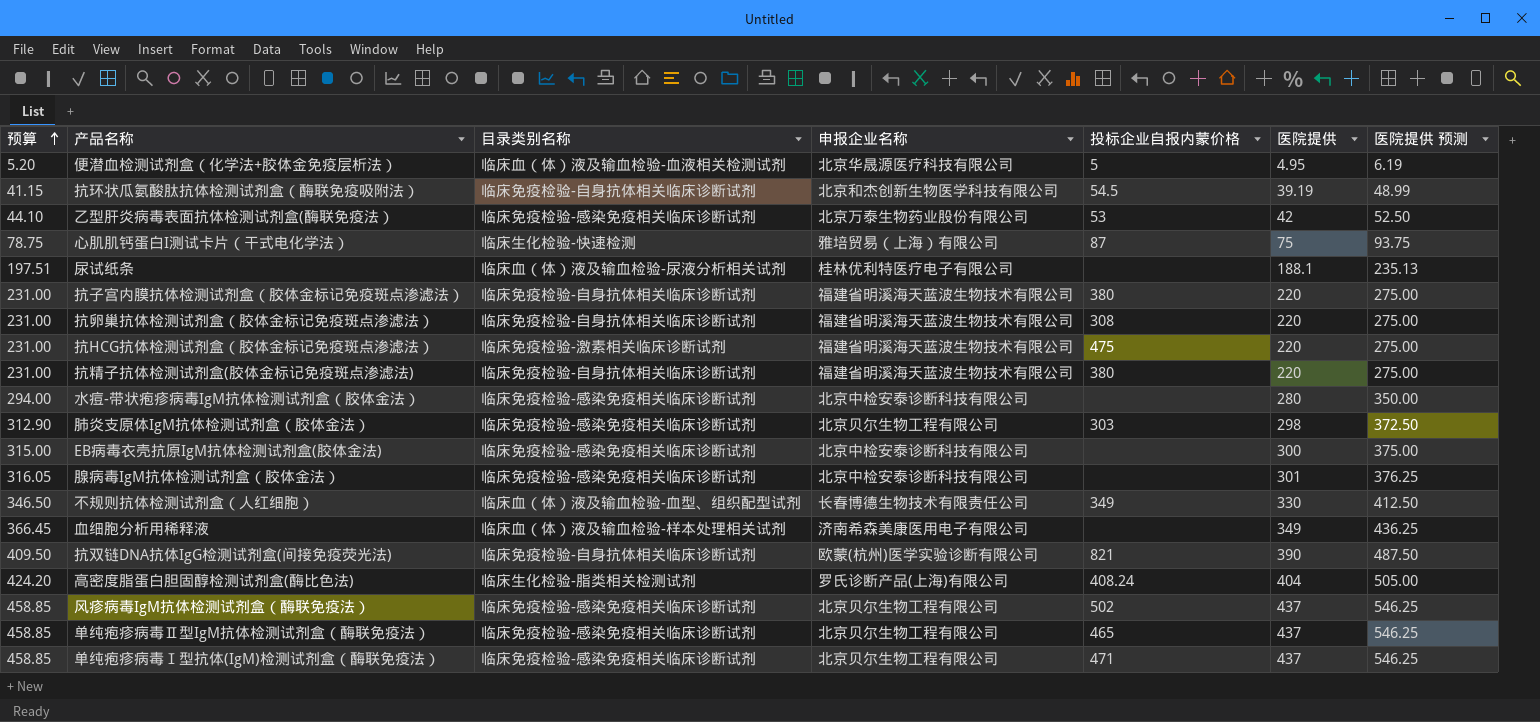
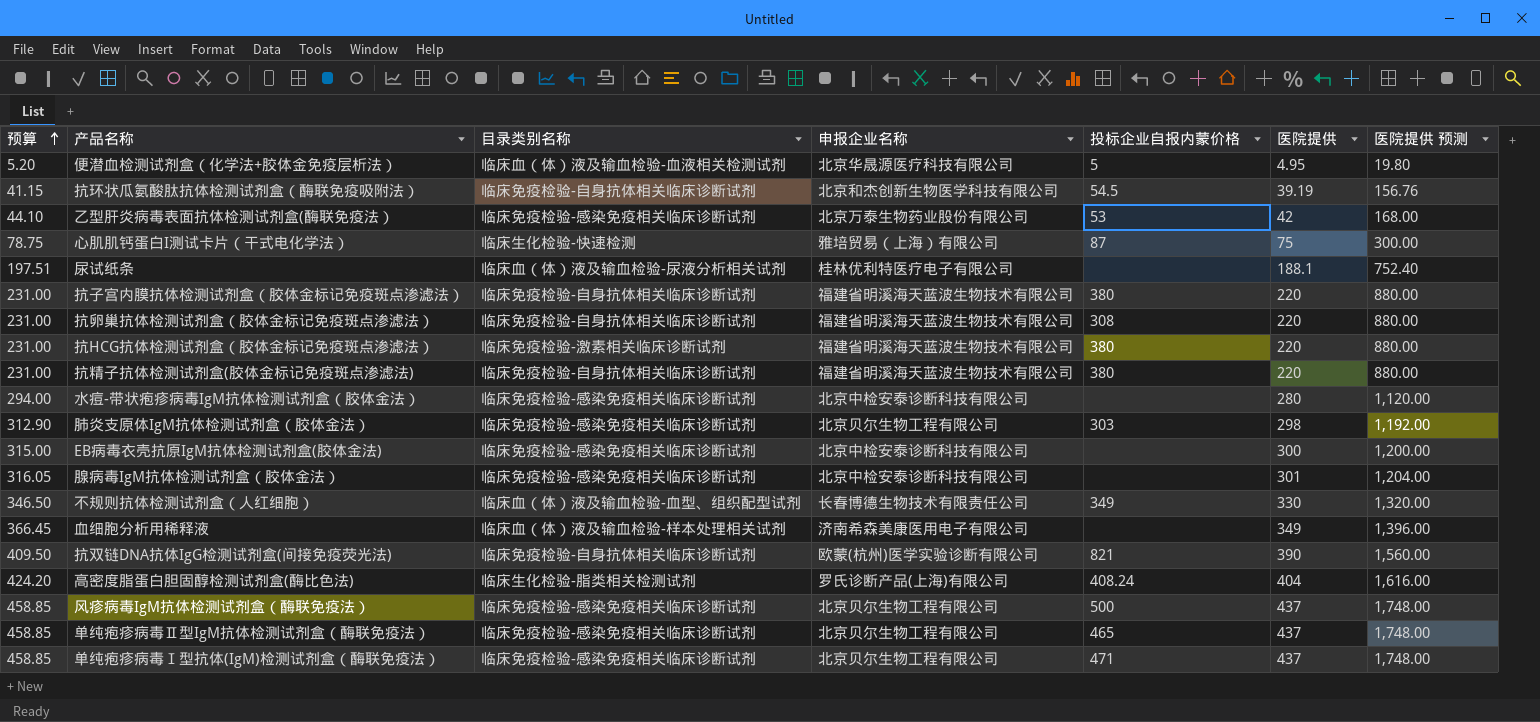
column 医院提供 预测 | formula: [医院提供] * 1.25 -> [医院提供] * 4
抗HCG抗体检测试剂盒（胶体金标记免疫斑点渗滤法） | 投标企业自报内蒙价格: 475 -> 380
风疹病毒IgM抗体检测试剂盒（酶联免疫法） | 投标企业自报内蒙价格: 502 -> 500

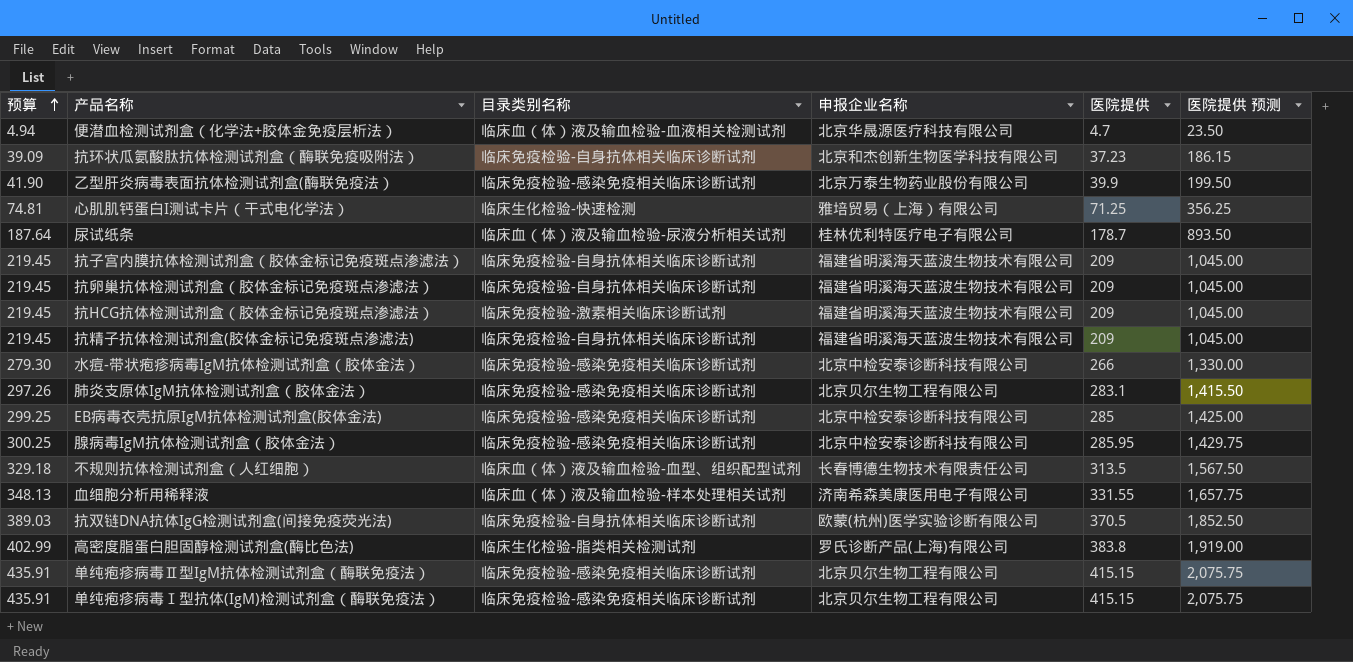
column 投标企业自报内蒙价格 | position: 5 -> none
column 医院提供 预测 | formula: [医院提供] * 4 -> [医院提供] * 5
row 风疹病毒IgM抗体检测试剂盒（酶联免疫法）: 458.85 | 临床免疫检验-感染免疫相关临床诊断试剂 | 北京贝尔生物工程有限公司 | 500 | 437 | 1,748.00 -> none
便潜血检测试剂盒（化学法+胶体金免疫层析法） | 预算: 5.20 -> 4.94
便潜血检测试剂盒（化学法+胶体金免疫层析法） | 医院提供: 4.95 -> 4.7
抗环状瓜氨酸肽抗体检测试剂盒（酶联免疫吸附法） | 预算: 41.15 -> 39.09
抗环状瓜氨酸肽抗体检测试剂盒（酶联免疫吸附法） | 医院提供: 39.19 -> 37.23
乙型肝炎病毒表面抗体检测试剂盒(酶联免疫法） | 预算: 44.10 -> 41.90
乙型肝炎病毒表面抗体检测试剂盒(酶联免疫法） | 医院提供: 42 -> 39.9
心肌肌钙蛋白I测试卡片（干式电化学法） | 预算: 78.75 -> 74.81
心肌肌钙蛋白I测试卡片（干式电化学法） | 医院提供: 75 -> 71.25
尿试纸条 | 预算: 197.51 -> 187.64
尿试纸条 | 医院提供: 188.1 -> 178.7
抗子宫内膜抗体检测试剂盒（胶体金标记免疫斑点渗滤法） | 预算: 231.00 -> 219.45
抗子宫内膜抗体检测试剂盒（胶体金标记免疫斑点渗滤法） | 医院提供: 220 -> 209
抗卵巢抗体检测试剂盒（胶体金标记免疫斑点渗滤法） | 预算: 231.00 -> 219.45
抗卵巢抗体检测试剂盒（胶体金标记免疫斑点渗滤法） | 医院提供: 220 -> 209
抗HCG抗体检测试剂盒（胶体金标记免疫斑点渗滤法） | 预算: 231.00 -> 219.45
抗HCG抗体检测试剂盒（胶体金标记免疫斑点渗滤法） | 医院提供: 220 -> 209
抗精子抗体检测试剂盒(胶体金标记免疫斑点渗滤法) | 预算: 231.00 -> 219.45
抗精子抗体检测试剂盒(胶体金标记免疫斑点渗滤法) | 医院提供: 220 -> 209
水痘-带状疱疹病毒IgM抗体检测试剂盒（胶体金法） | 预算: 294.00 -> 279.30
水痘-带状疱疹病毒IgM抗体检测试剂盒（胶体金法） | 医院提供: 280 -> 266
肺炎支原体IgM抗体检测试剂盒（胶体金法） | 预算: 312.90 -> 297.26
肺炎支原体IgM抗体检测试剂盒（胶体金法） | 医院提供: 298 -> 283.1
EB病毒衣壳抗原IgM抗体检测试剂盒(胶体金法) | 预算: 315.00 -> 299.25
EB病毒衣壳抗原IgM抗体检测试剂盒(胶体金法) | 医院提供: 300 -> 285
腺病毒IgM抗体检测试剂盒（胶体金法） | 预算: 316.05 -> 300.25
腺病毒IgM抗体检测试剂盒（胶体金法） | 医院提供: 301 -> 285.95
不规则抗体检测试剂盒（人红细胞） | 预算: 346.50 -> 329.18
不规则抗体检测试剂盒（人红细胞） | 医院提供: 330 -> 313.5
血细胞分析用稀释液 | 预算: 366.45 -> 348.13
血细胞分析用稀释液 | 医院提供: 349 -> 331.55
抗双链DNA抗体IgG检测试剂盒(间接免疫荧光法) | 预算: 409.50 -> 389.03
抗双链DNA抗体IgG检测试剂盒(间接免疫荧光法) | 医院提供: 390 -> 370.5
高密度脂蛋白胆固醇检测试剂盒(酶比色法) | 预算: 424.20 -> 402.99
高密度脂蛋白胆固醇检测试剂盒(酶比色法) | 医院提供: 404 -> 383.8
单纯疱疹病毒Ⅱ型IgM抗体检测试剂盒（酶联免疫法） | 预算: 458.85 -> 435.91
单纯疱疹病毒Ⅱ型IgM抗体检测试剂盒（酶联免疫法） | 医院提供: 437 -> 415.15
单纯疱疹病毒Ⅰ型抗体(IgM)检测试剂盒（酶联免疫法） | 预算: 458.85 -> 435.91
单纯疱疹病毒Ⅰ型抗体(IgM)检测试剂盒（酶联免疫法） | 医院提供: 437 -> 415.15

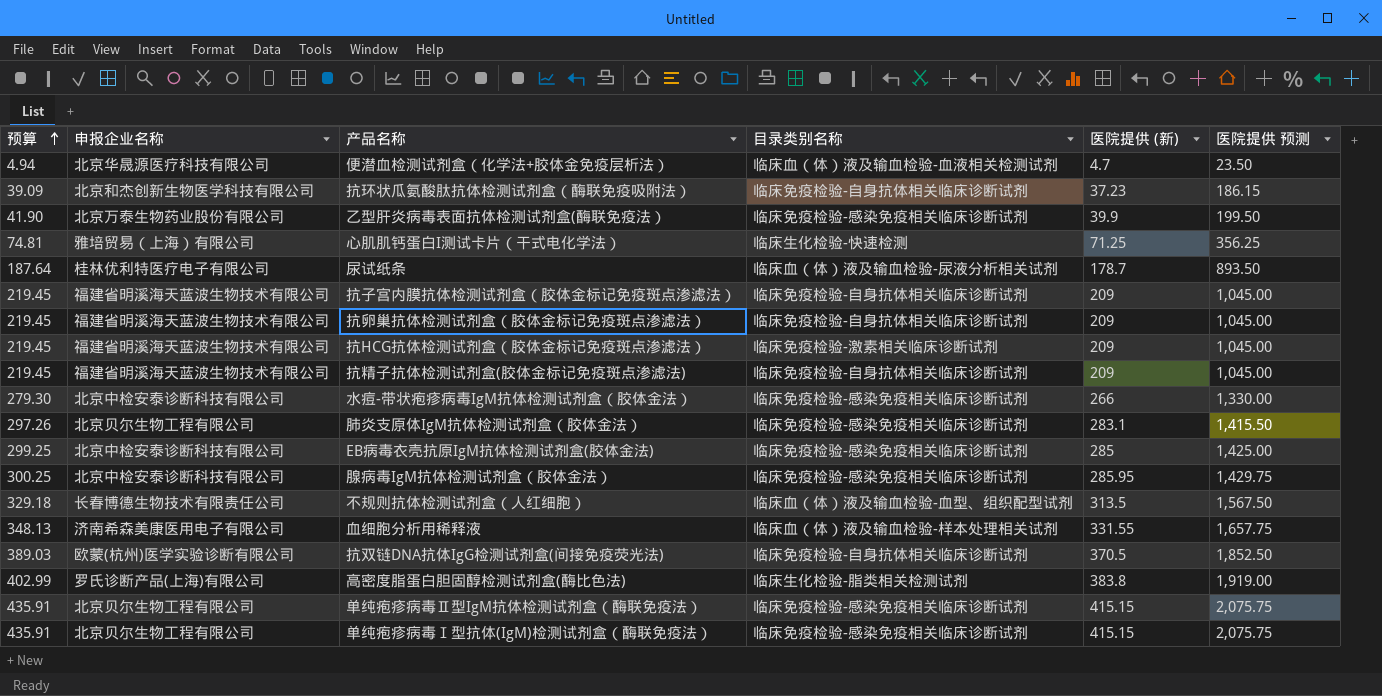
column 申报企业名称 | position: 4 -> 2
column name: 医院提供 -> 医院提供 (新)

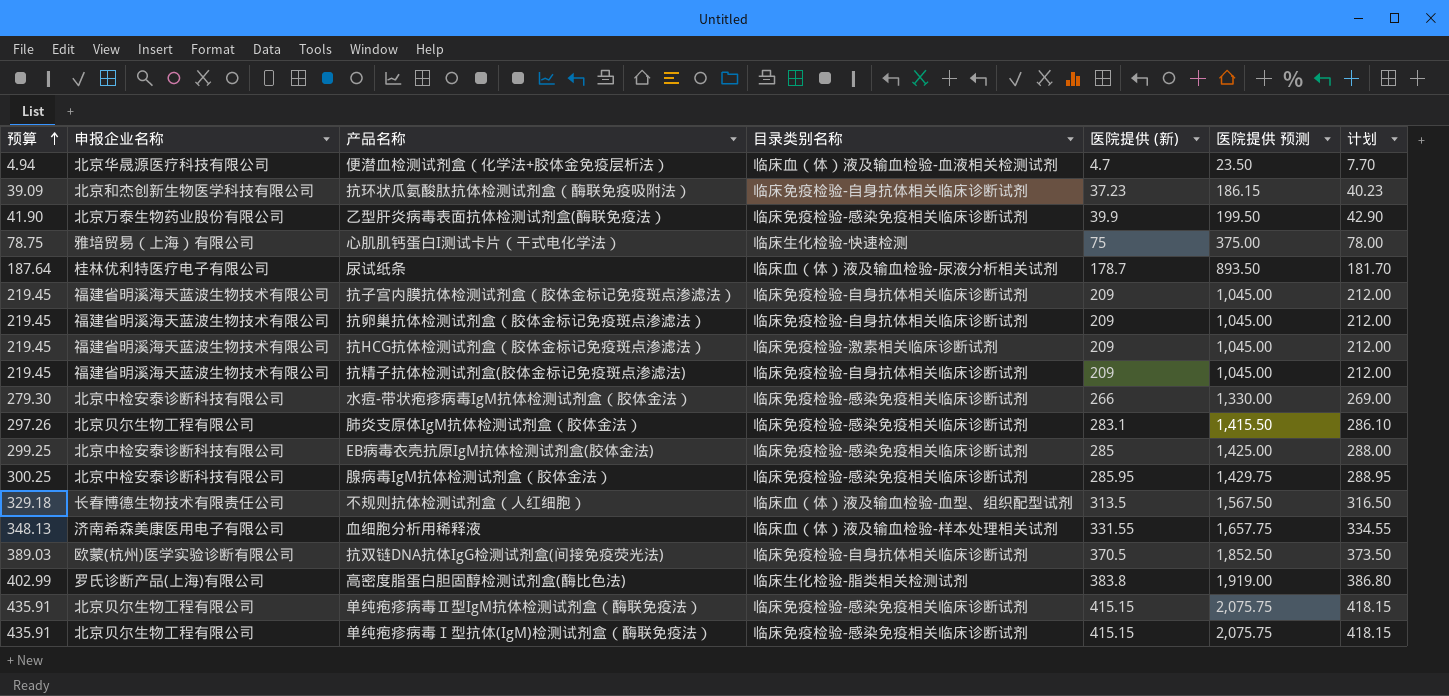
column 计划 | formula: none -> [医院提供 (新)] + 3
心肌肌钙蛋白I测试卡片（干式电化学法） | 预算: 74.81 -> 78.75
心肌肌钙蛋白I测试卡片（干式电化学法） | 医院提供 (新): 71.25 -> 75
心肌肌钙蛋白I测试卡片（干式电化学法） | 医院提供 预测: 356.25 -> 375.00

